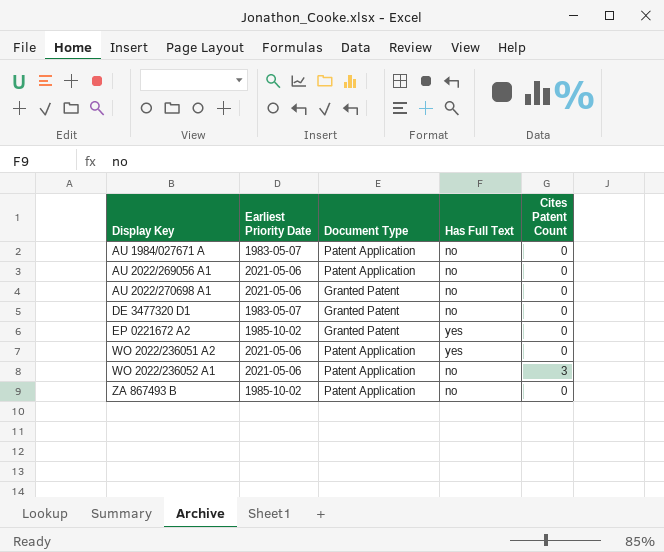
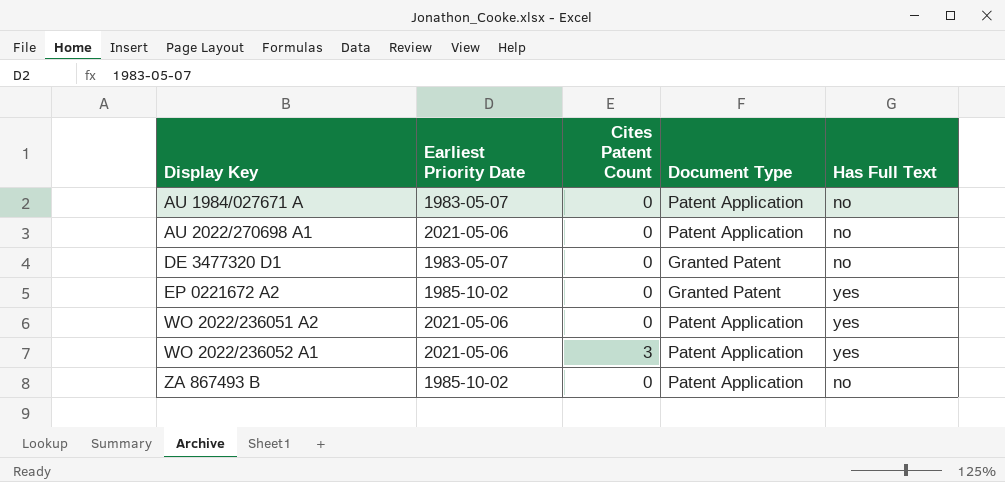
column Cites Patent Count | position: 5 -> 3
row AU 2022/269056 A1: 2021-05-06 | Patent Application | no | 0 -> none
AU 2022/270698 A1 | Document Type: Granted Patent -> Patent Application
WO 2022/236052 A1 | Has Full Text: no -> yes

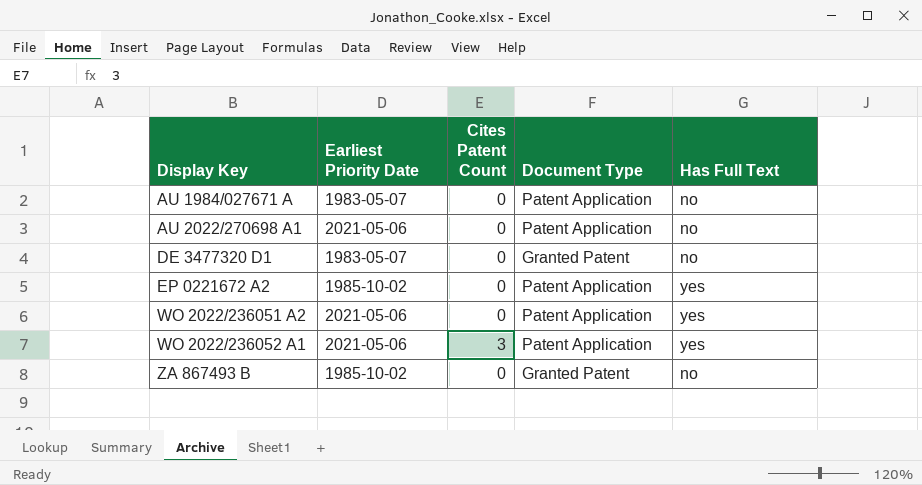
EP 0221672 A2 | Document Type: Granted Patent -> Patent Application
ZA 867493 B | Document Type: Patent Application -> Granted Patent

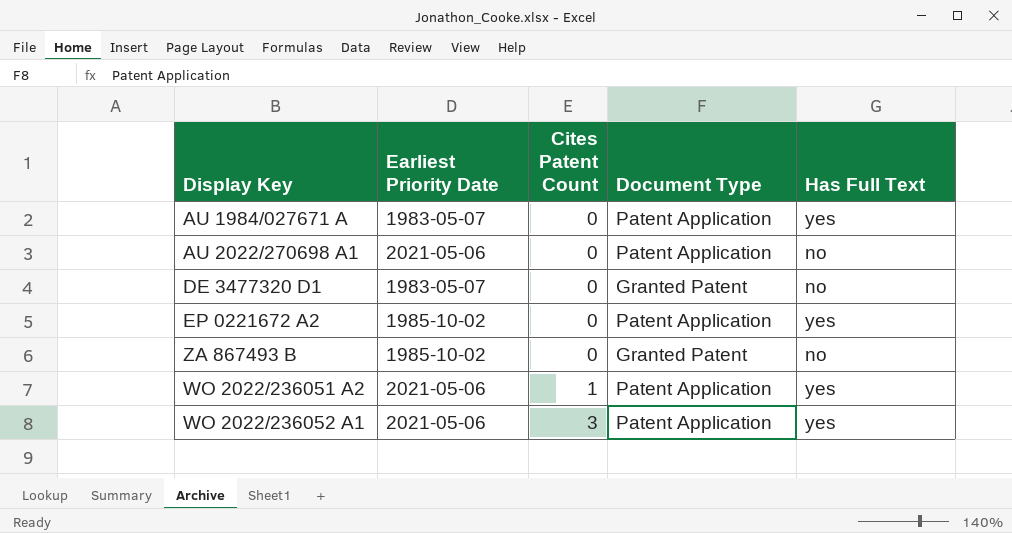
row order: Display Key ascending -> Cites Patent Count ascending
AU 1984/027671 A | Has Full Text: no -> yes
WO 2022/236051 A2 | Cites Patent Count: 0 -> 1

